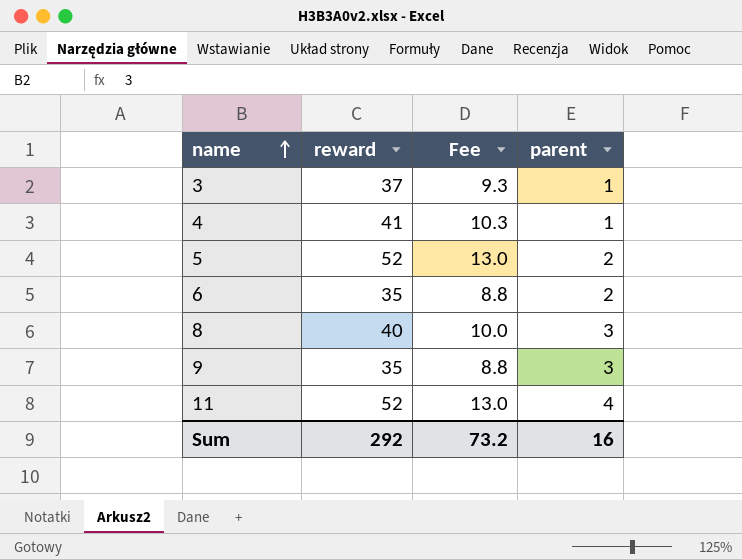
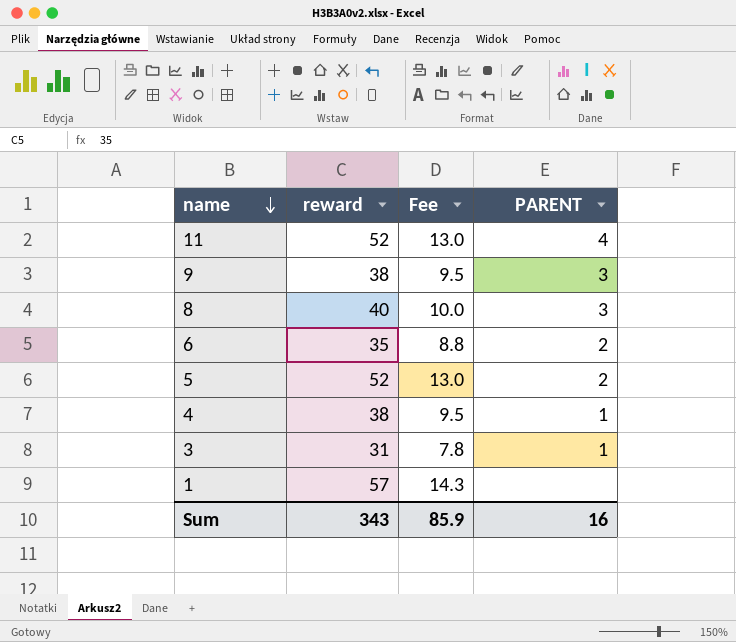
row order: name ascending -> name descending
column name: parent -> PARENT
9 | reward: 35 -> 38
9 | Fee: 8.8 -> 9.5
4 | reward: 41 -> 38
4 | Fee: 10.3 -> 9.5
3 | reward: 37 -> 31
3 | Fee: 9.3 -> 7.8
row 1: none -> 57 | 14.3 | none
Sum | reward: 292 -> 343
Sum | Fee: 73.2 -> 85.9

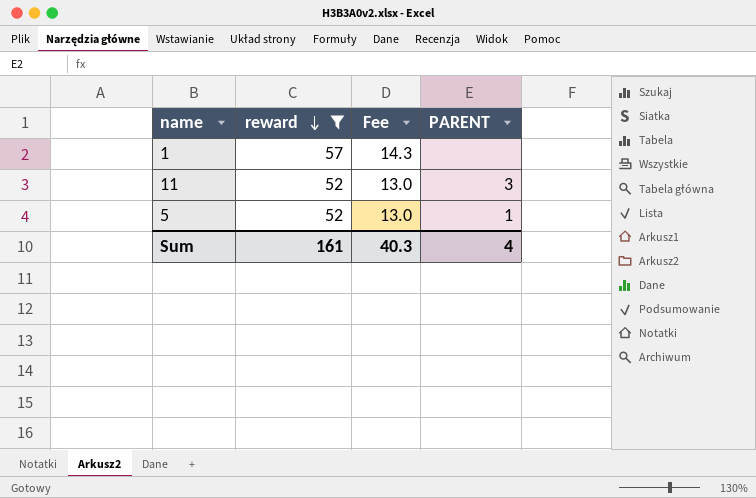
filter: none -> reward >= 52
row order: name descending -> reward descending
11 | PARENT: 4 -> 3
5 | PARENT: 2 -> 1
Sum | reward: 343 -> 161
Sum | Fee: 85.9 -> 40.3
Sum | PARENT: 16 -> 4

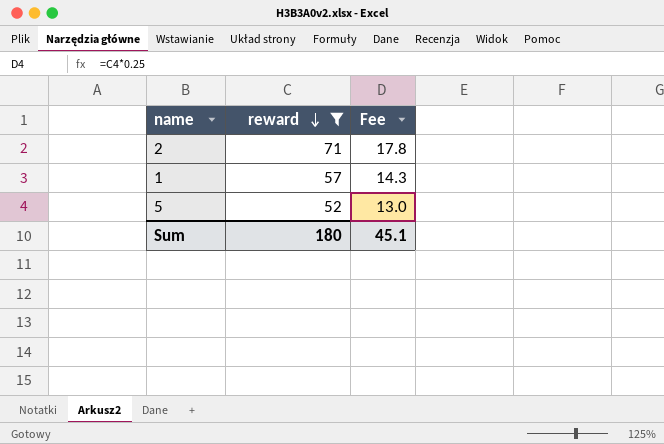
column PARENT | position: 4 -> none
row 11: 52 | 13.0 | 3 -> none
row 2: none -> 71 | 17.8
Sum | reward: 161 -> 180
Sum | Fee: 40.3 -> 45.1

